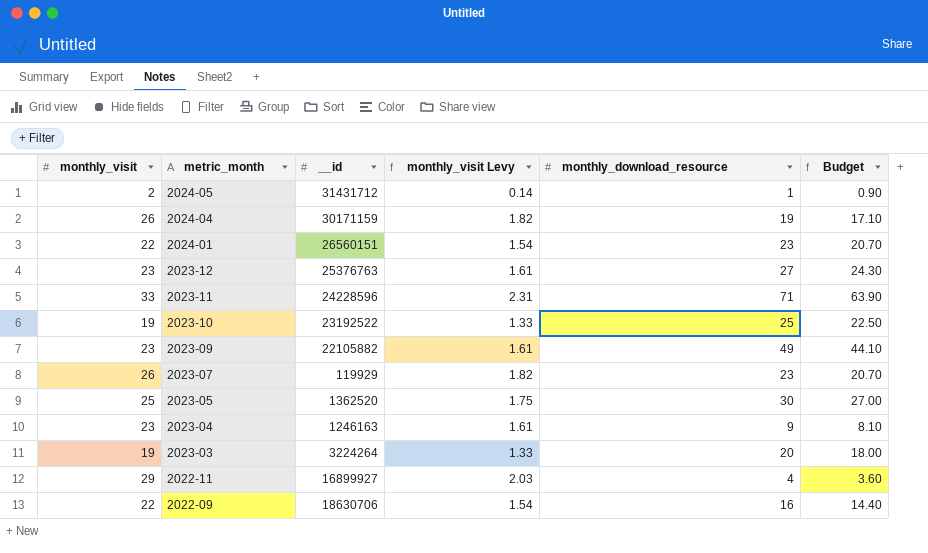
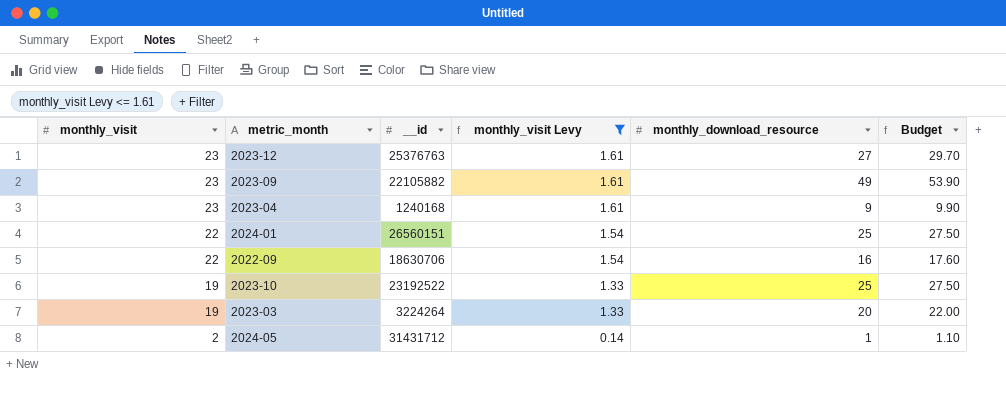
filter: none -> monthly_visit Levy <= 1.61
row order: metric_month descending -> monthly_visit descending
column Budget | formula: [monthly_download_resource] * 0.9 -> [monthly_download_resource] * 1.1
2023-04 | __id: 1246163 -> 1240168
2024-01 | monthly_download_resource: 23 -> 25

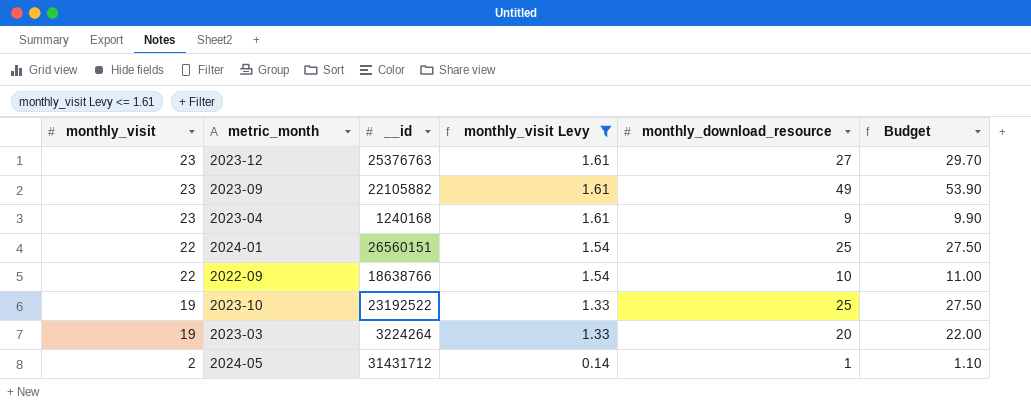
2022-09 | __id: 18630706 -> 18638766
2022-09 | monthly_download_resource: 16 -> 10
2022-09 | Budget: 17.60 -> 11.00

